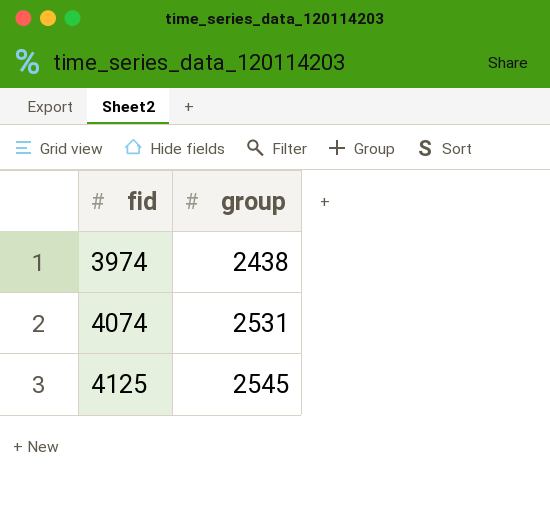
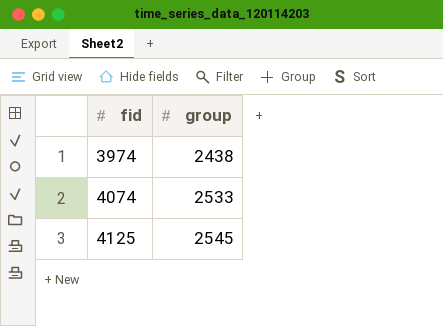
4074 | group: 2531 -> 2533

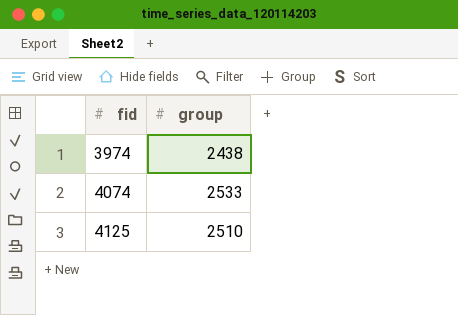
4125 | group: 2545 -> 2510

